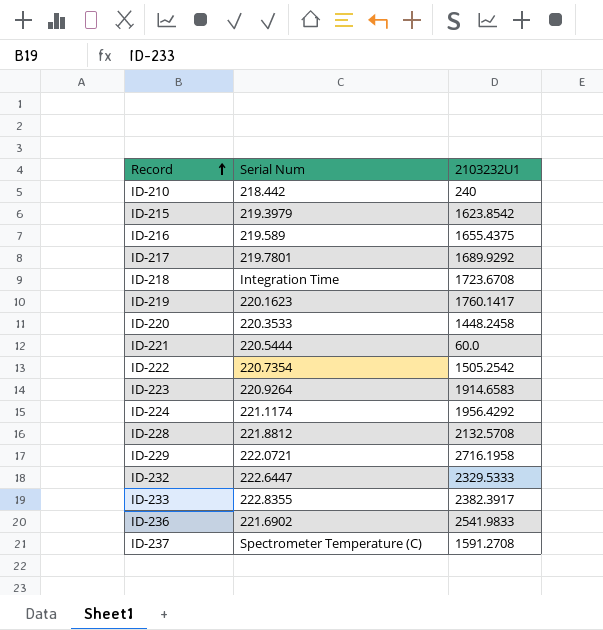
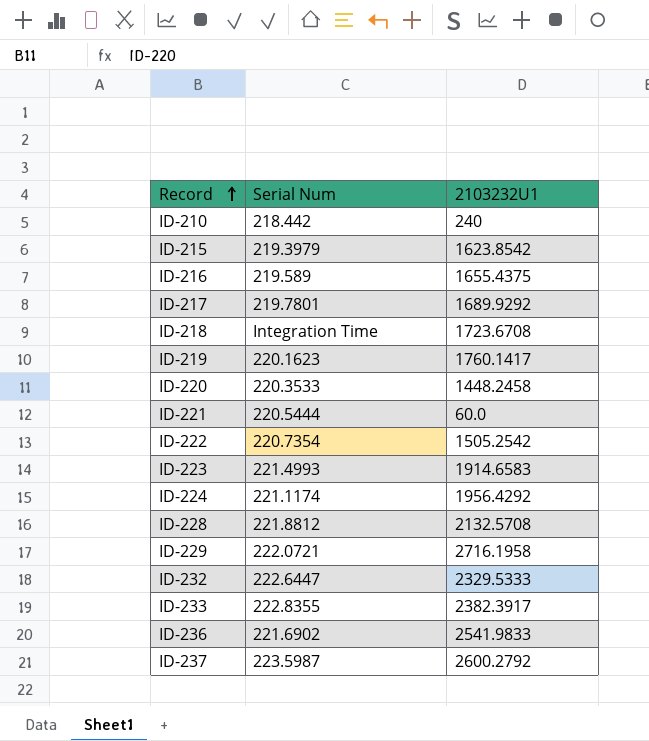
ID-223 | Serial Num: 220.9264 -> 221.4993
ID-237 | Serial Num: Spectrometer Temperature (C) -> 223.5987
ID-237 | 2103232U1: 1591.2708 -> 2600.2792

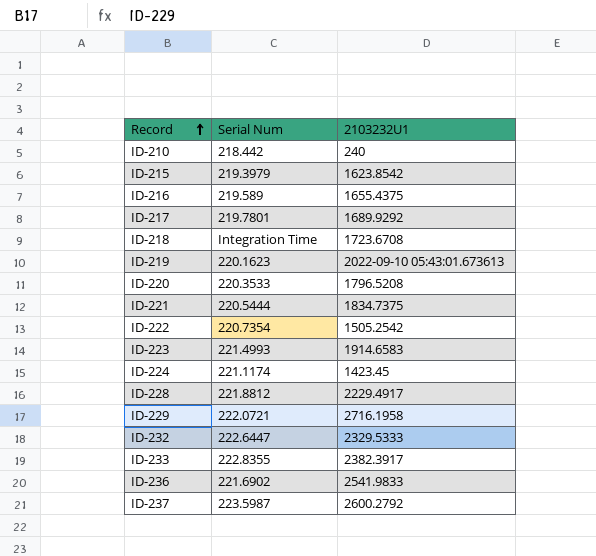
ID-219 | 2103232U1: 1760.1417 -> 2022-09-10 05:43:01.673613
ID-220 | 2103232U1: 1448.2458 -> 1796.5208
ID-221 | 2103232U1: 60.0 -> 1834.7375
ID-224 | 2103232U1: 1956.4292 -> 1423.45
ID-228 | 2103232U1: 2132.5708 -> 2229.4917

